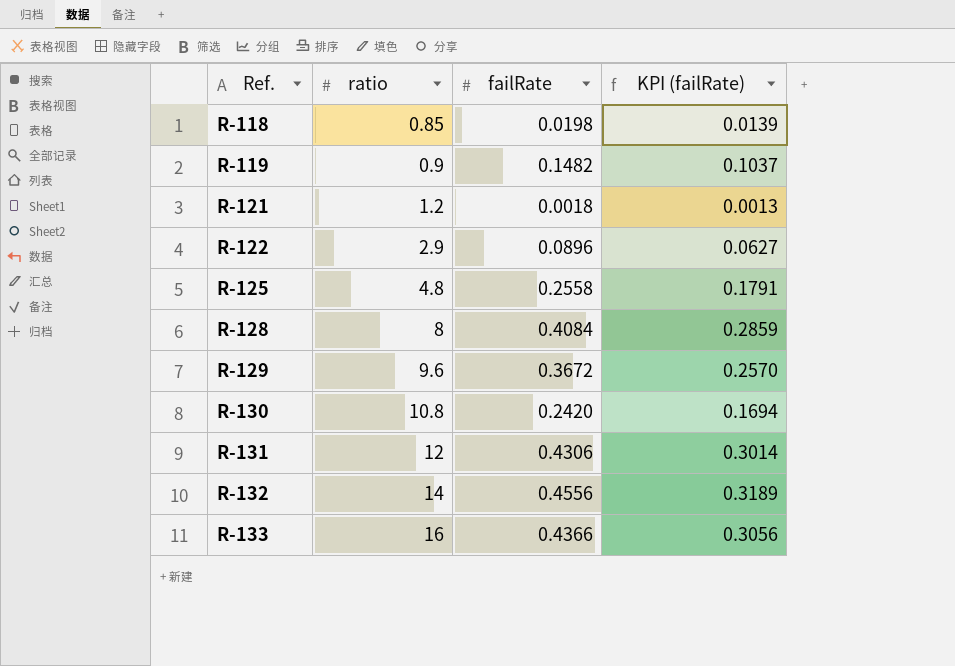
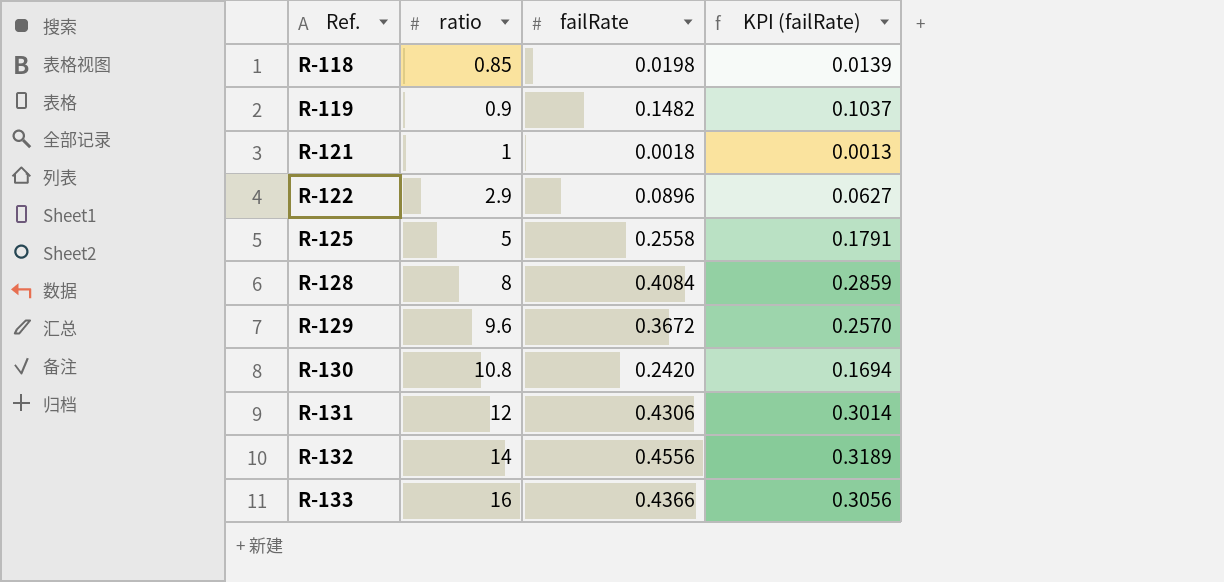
R-121 | ratio: 1.2 -> 1
R-125 | ratio: 4.8 -> 5

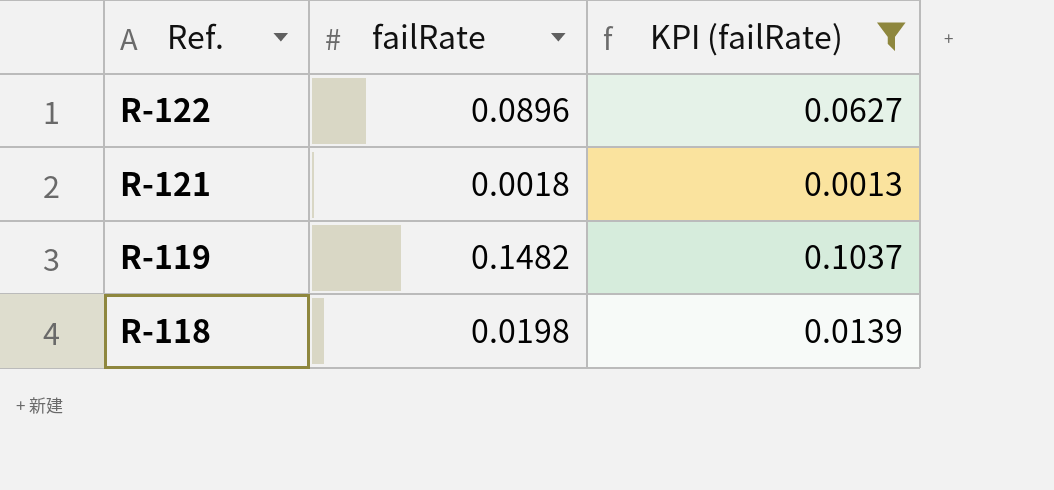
filter: none -> KPI (failRate) <= 0.1037
row order: Ref. ascending -> Ref. descending
column ratio | position: 2 -> none

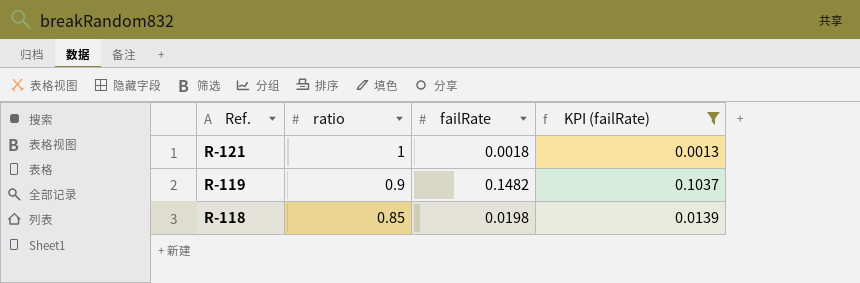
column ratio | position: none -> 2
row R-122: 0.0896 | 0.0627 -> none

